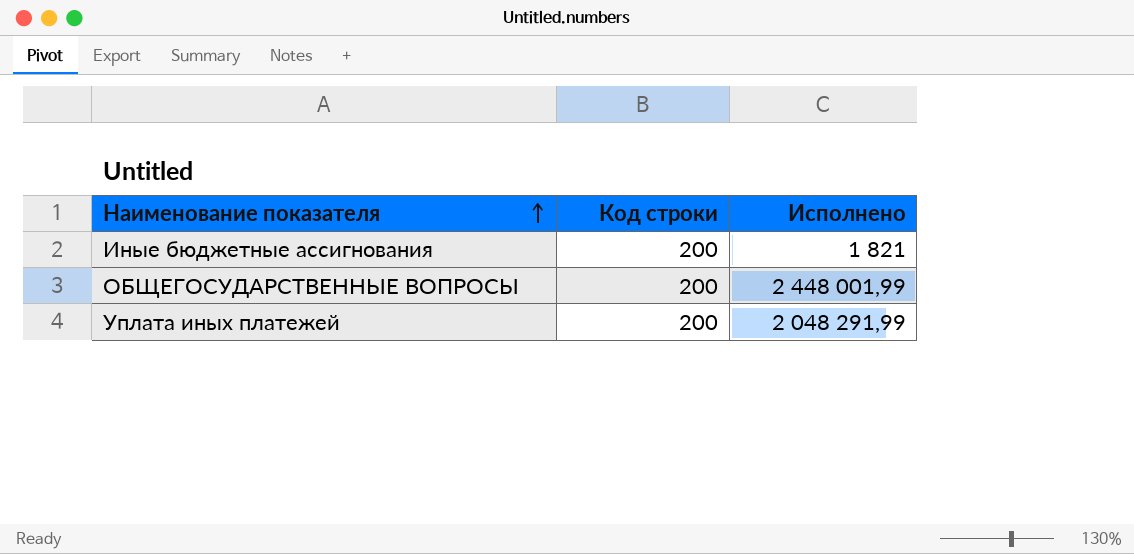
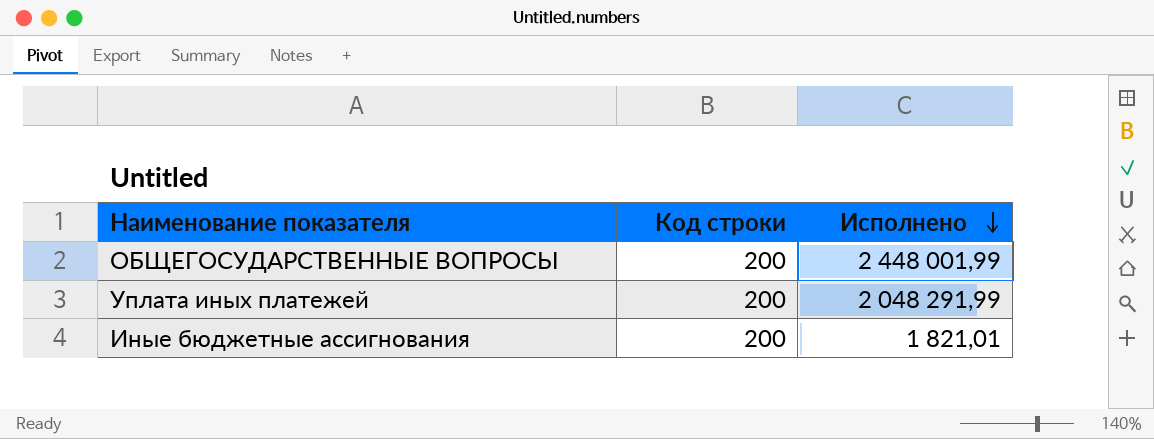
row order: Наименование показателя ascending -> Исполнено descending
Иные бюджетные ассигнования | Исполнено: 1 821 -> 1 821,01

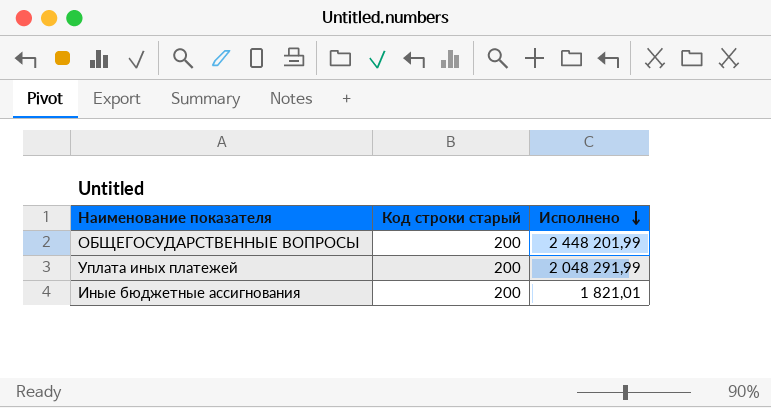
column name: Код строки -> Код строки старый
ОБЩЕГОСУДАРСТВЕННЫЕ ВОПРОСЫ | Исполнено: 2 448 001,99 -> 2 448 201,99

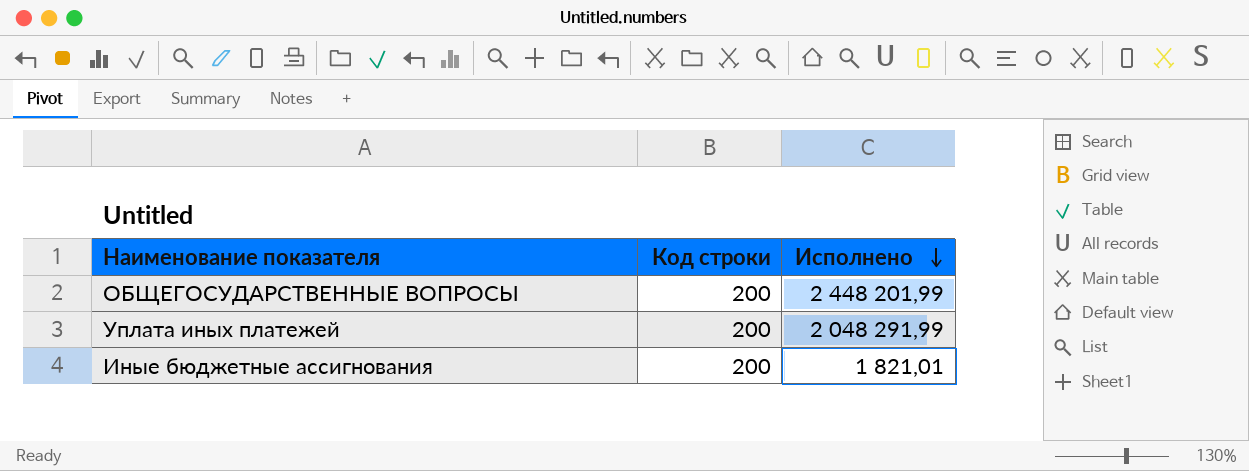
column name: Код строки старый -> Код строки

